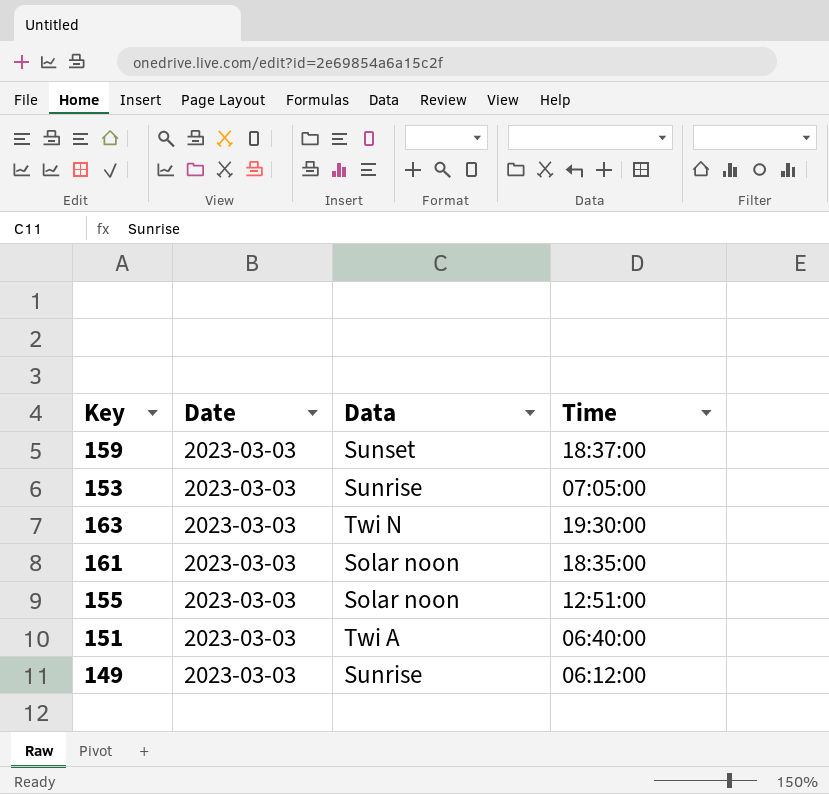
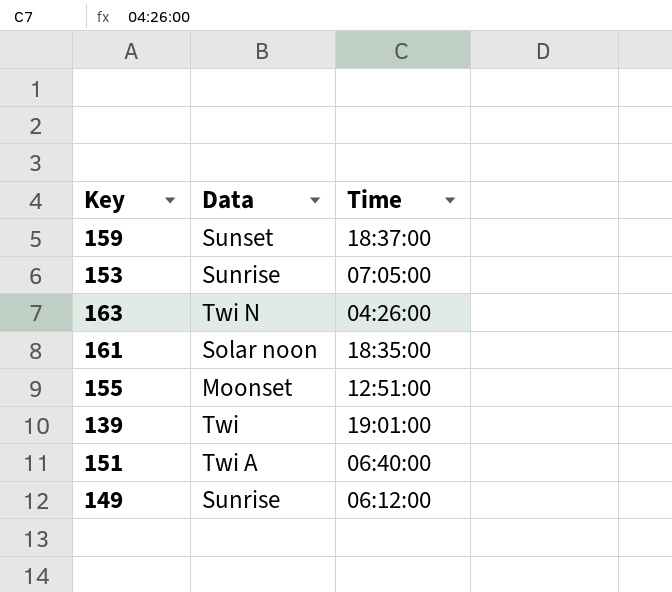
column Date | position: 2 -> none
163 | Time: 19:30:00 -> 04:26:00
155 | Data: Solar noon -> Moonset
row 139: none -> Twi | 19:01:00

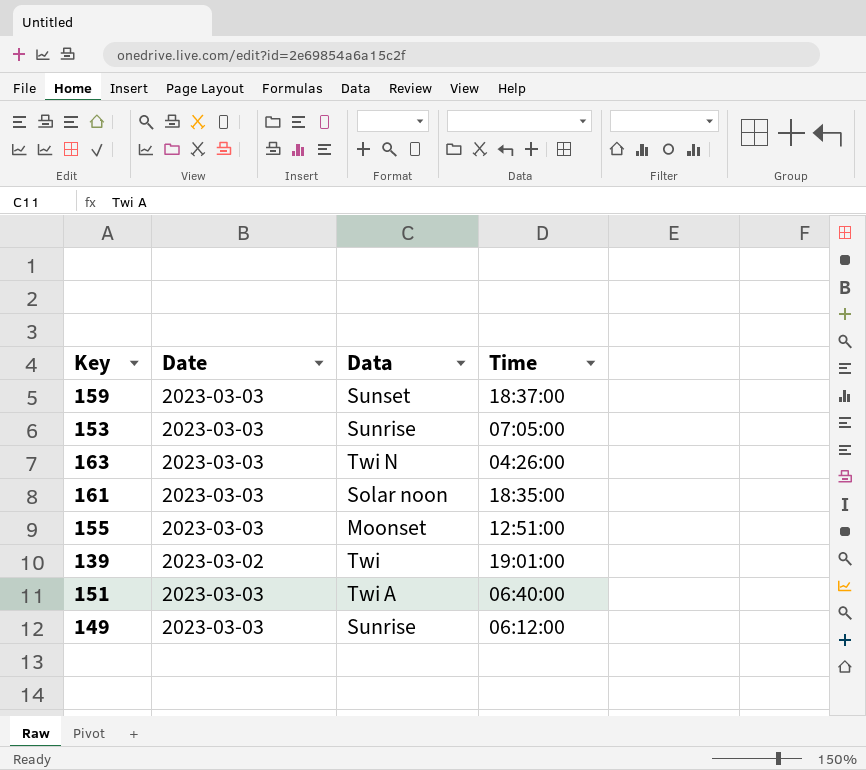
column Date | position: none -> 2

